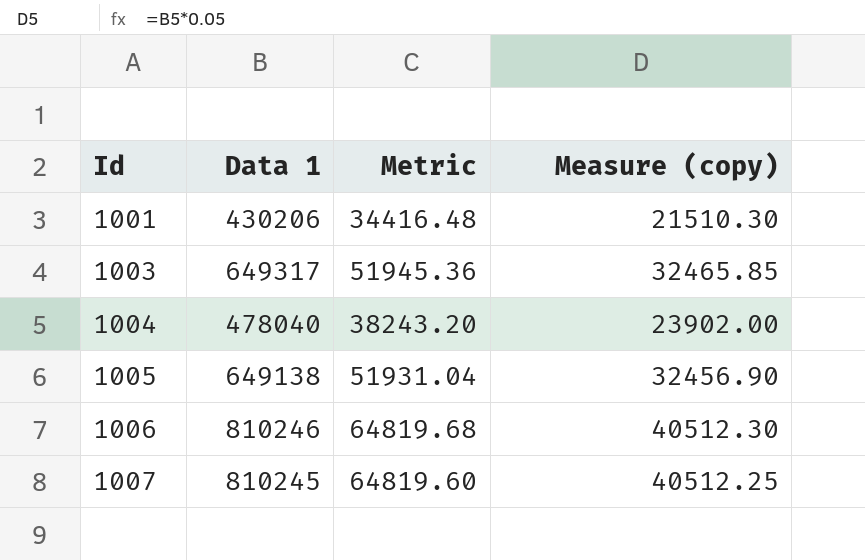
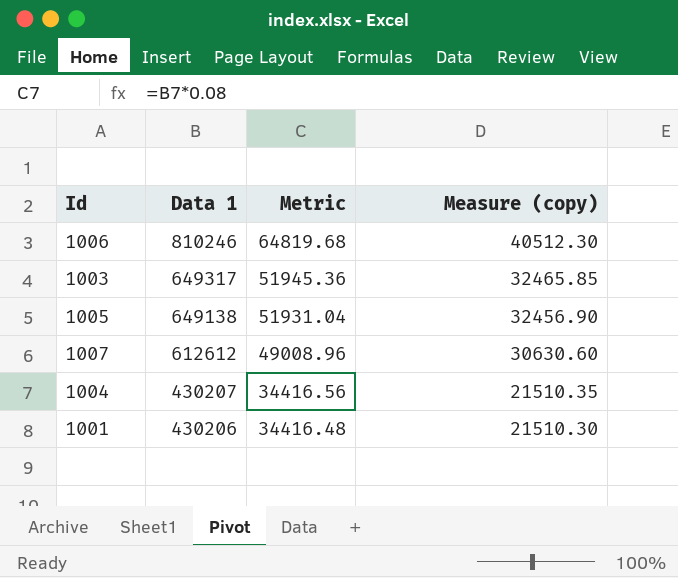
row order: Id ascending -> Data 1 descending
1007 | Data 1: 810245 -> 612612
1007 | Metric: 64819.60 -> 49008.96
1007 | Measure (copy): 40512.25 -> 30630.60
1004 | Data 1: 478040 -> 430207
1004 | Metric: 38243.20 -> 34416.56
1004 | Measure (copy): 23902.00 -> 21510.35

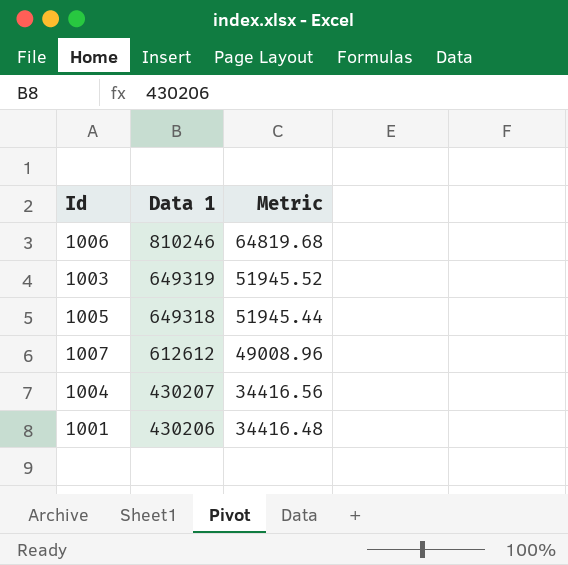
column Measure (copy) | formula: [Data 1] * 0.05 -> none
1003 | Data 1: 649317 -> 649319
1003 | Metric: 51945.36 -> 51945.52
1005 | Data 1: 649138 -> 649318
1005 | Metric: 51931.04 -> 51945.44

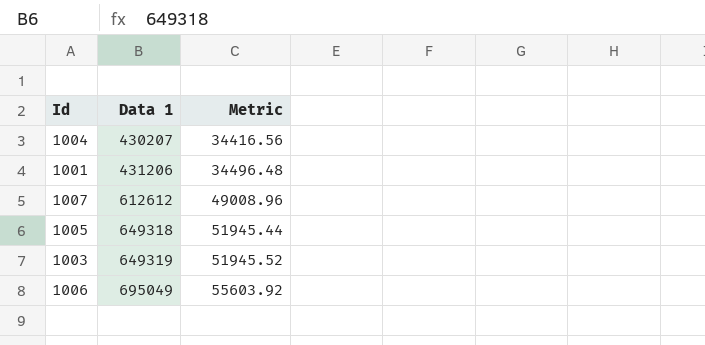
row order: Data 1 descending -> Data 1 ascending
1001 | Data 1: 430206 -> 431206
1001 | Metric: 34416.48 -> 34496.48
1006 | Data 1: 810246 -> 695049
1006 | Metric: 64819.68 -> 55603.92

